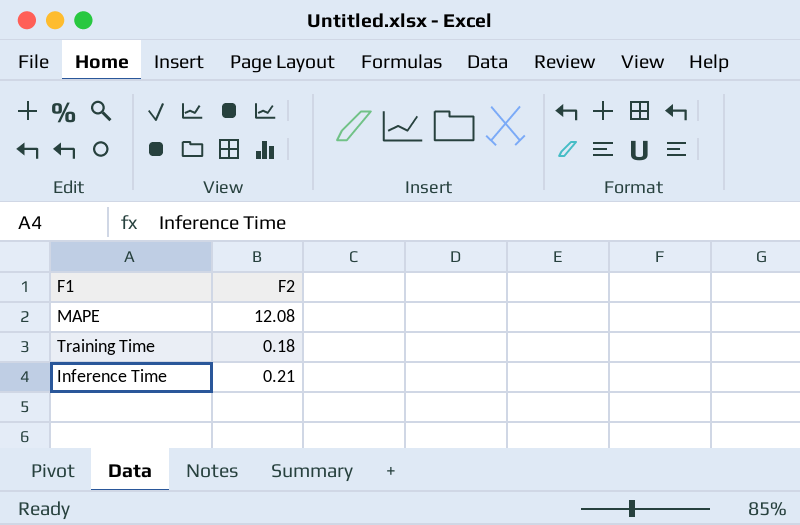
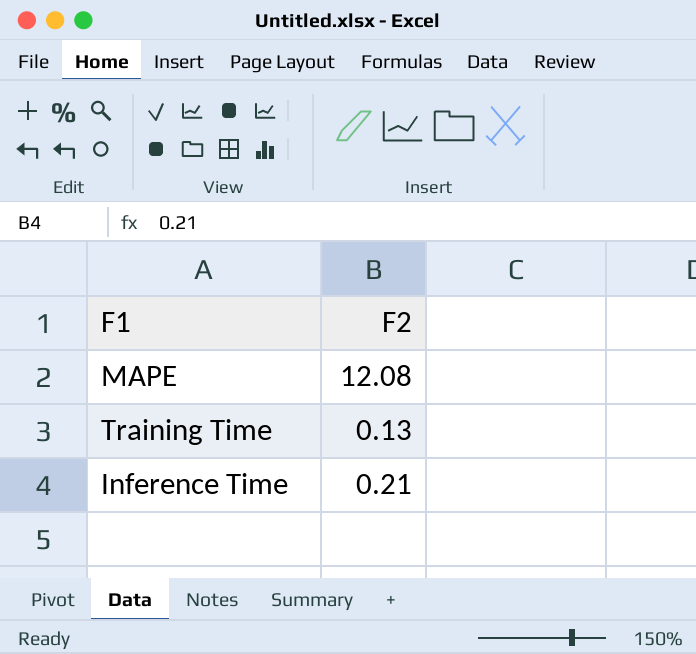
Training Time | F2: 0.18 -> 0.13

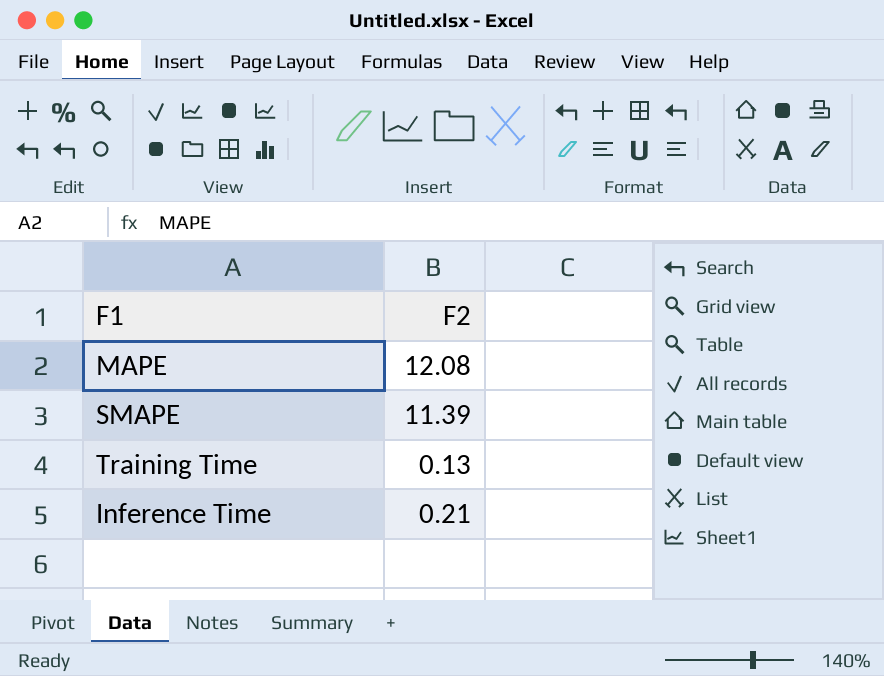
row SMAPE: none -> 11.39

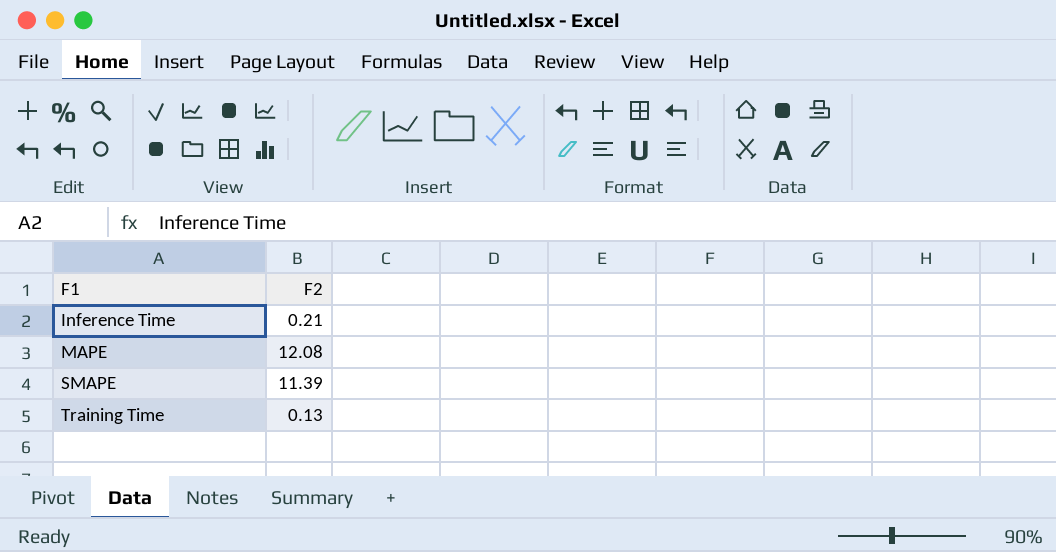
row order: none -> F1 ascending

